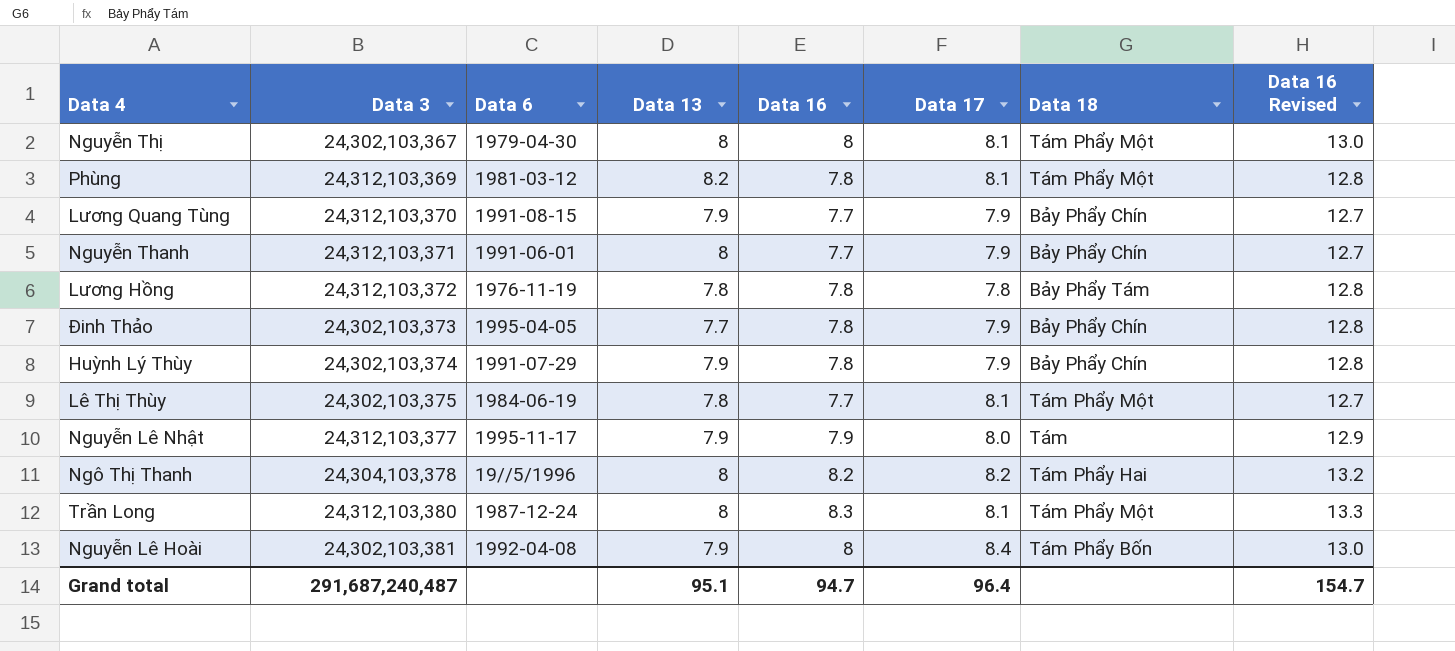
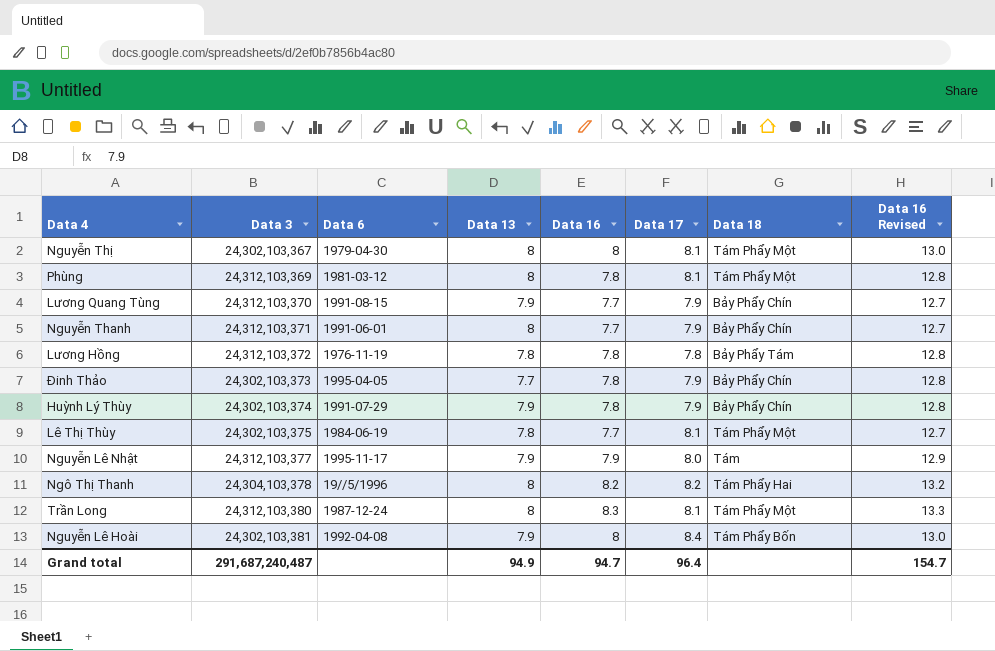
Phùng | Data 13: 8.2 -> 8
Grand total | Data 13: 95.1 -> 94.9

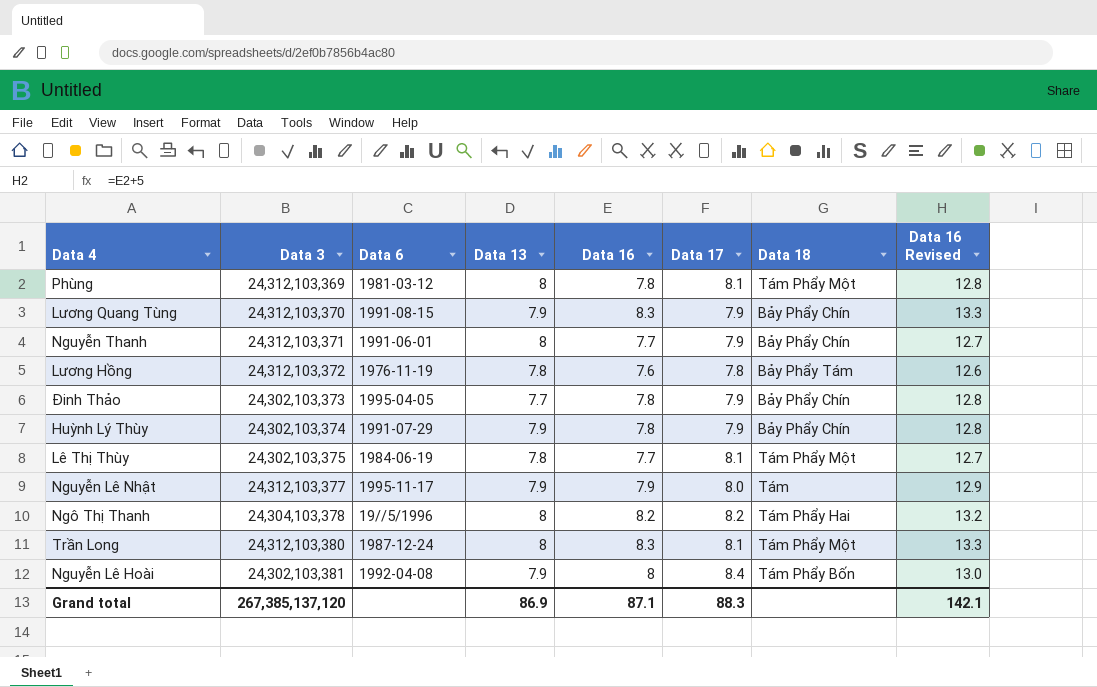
row Nguyễn Thị: 24,302,103,367 | 1979-04-30 | 8 | 8 | 8.1 | Tám Phẩy Một | 13.0 -> none
Lương Quang Tùng | Data 16: 7.7 -> 8.3
Lương Quang Tùng | Data 16 Revised: 12.7 -> 13.3
Lương Hồng | Data 16: 7.8 -> 7.6
Lương Hồng | Data 16 Revised: 12.8 -> 12.6
Grand total | Data 3: 291,687,240,487 -> 267,385,137,120
Grand total | Data 13: 94.9 -> 86.9
Grand total | Data 16: 94.7 -> 87.1
Grand total | Data 17: 96.4 -> 88.3
Grand total | Data 16 Revised: 154.7 -> 142.1

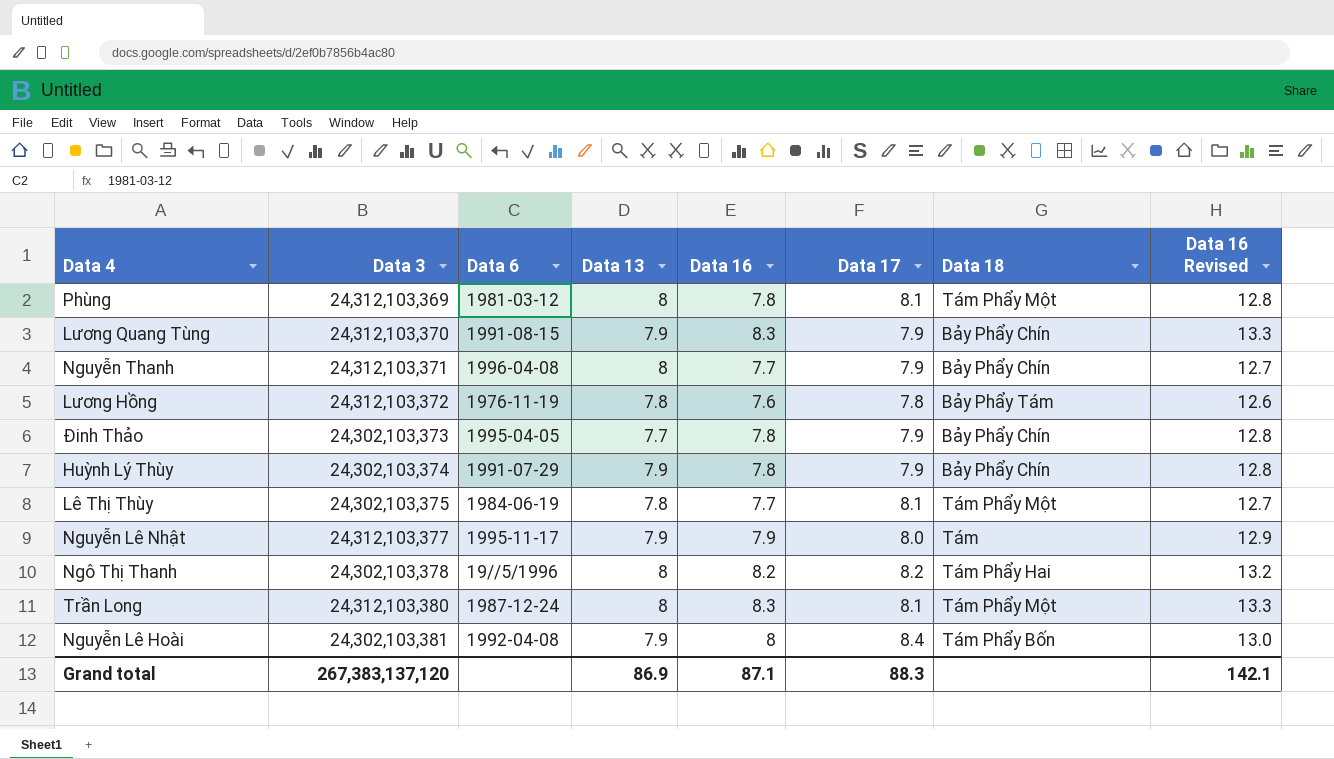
Nguyễn Thanh | Data 6: 1991-06-01 -> 1996-04-08
Ngô Thị Thanh | Data 3: 24,304,103,378 -> 24,302,103,378
Grand total | Data 3: 267,385,137,120 -> 267,383,137,120

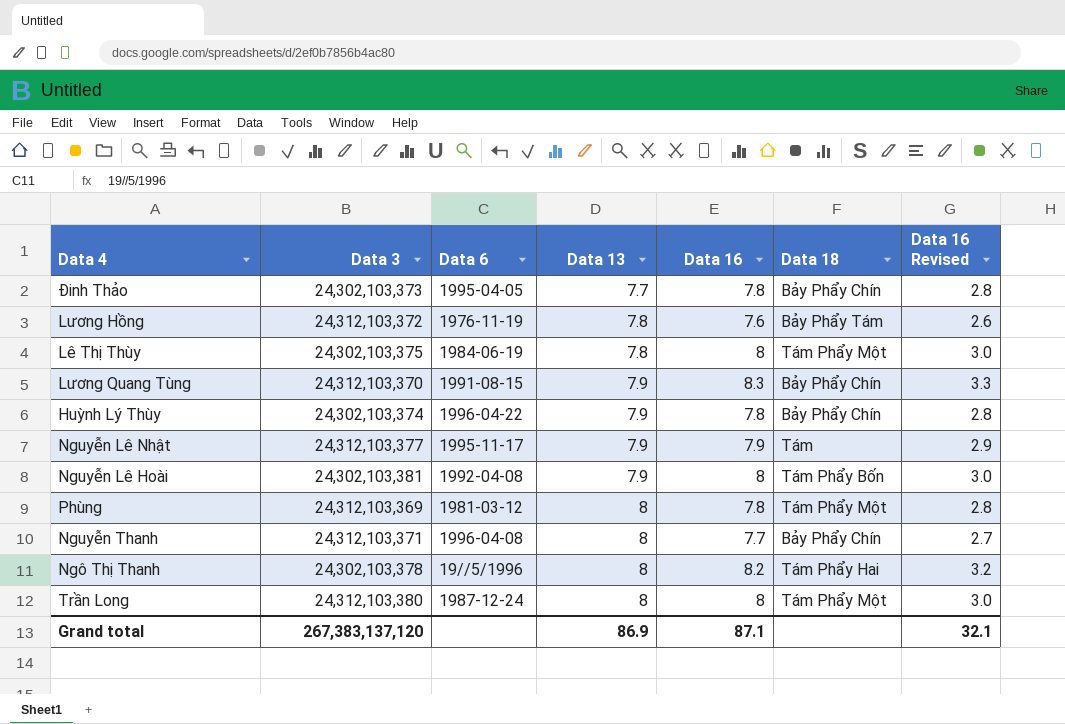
row order: none -> Data 13 ascending
column Data 17 | position: 6 -> none
column Data 16 Revised | formula: [Data 16] + 5 -> [Data 16] - 5
Lê Thị Thùy | Data 16: 7.7 -> 8
Huỳnh Lý Thùy | Data 6: 1991-07-29 -> 1996-04-22
Trần Long | Data 16: 8.3 -> 8
Grand total | Data 16 Revised: 142.1 -> 32.1

